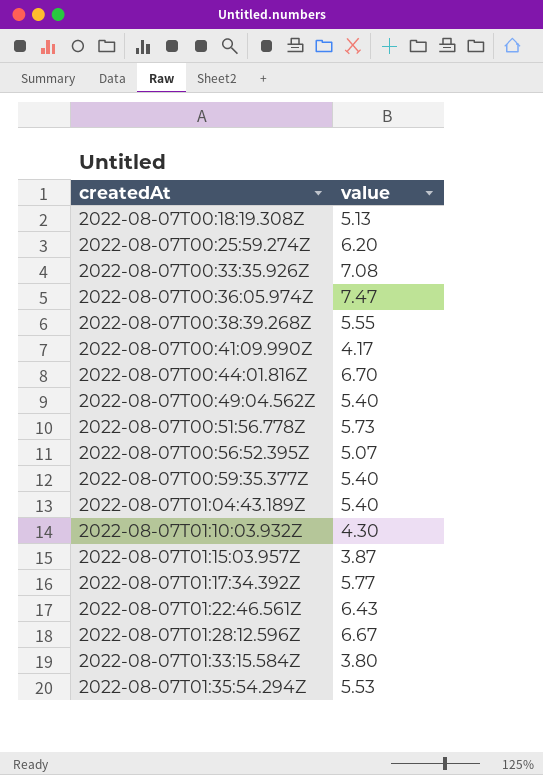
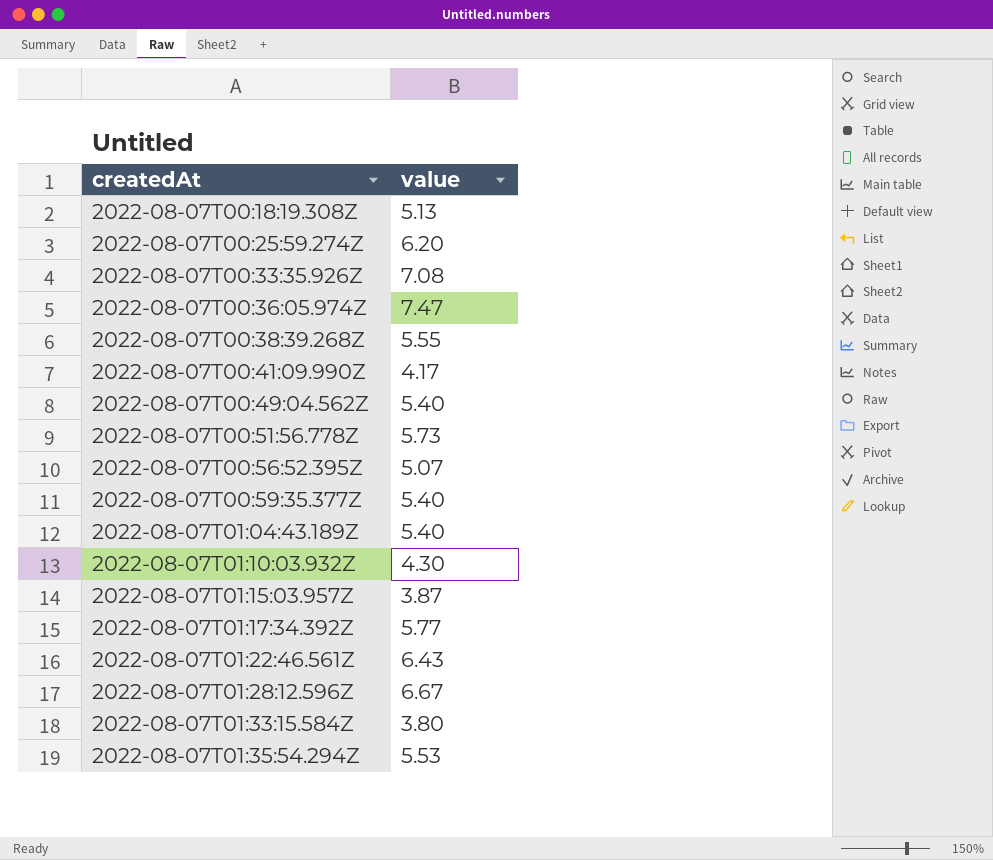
row 2022-08-07T00:44:01.816Z: 6.70 -> none

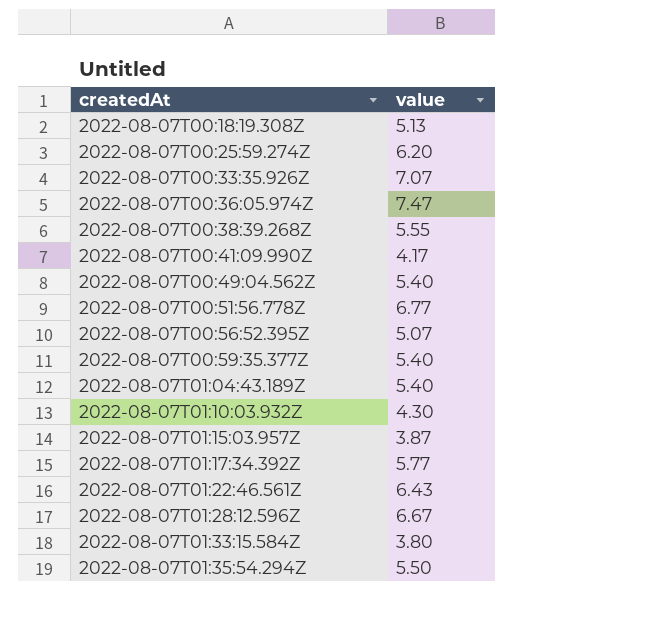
2022-08-07T00:33:35.926Z | value: 7.08 -> 7.07
2022-08-07T00:51:56.778Z | value: 5.73 -> 6.77
2022-08-07T01:35:54.294Z | value: 5.53 -> 5.50

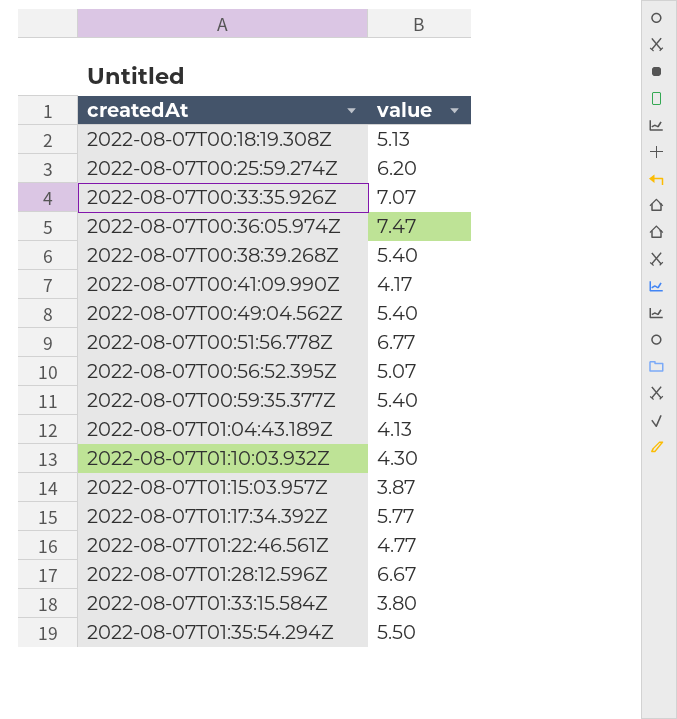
2022-08-07T00:38:39.268Z | value: 5.55 -> 5.40
2022-08-07T01:04:43.189Z | value: 5.40 -> 4.13
2022-08-07T01:22:46.561Z | value: 6.43 -> 4.77

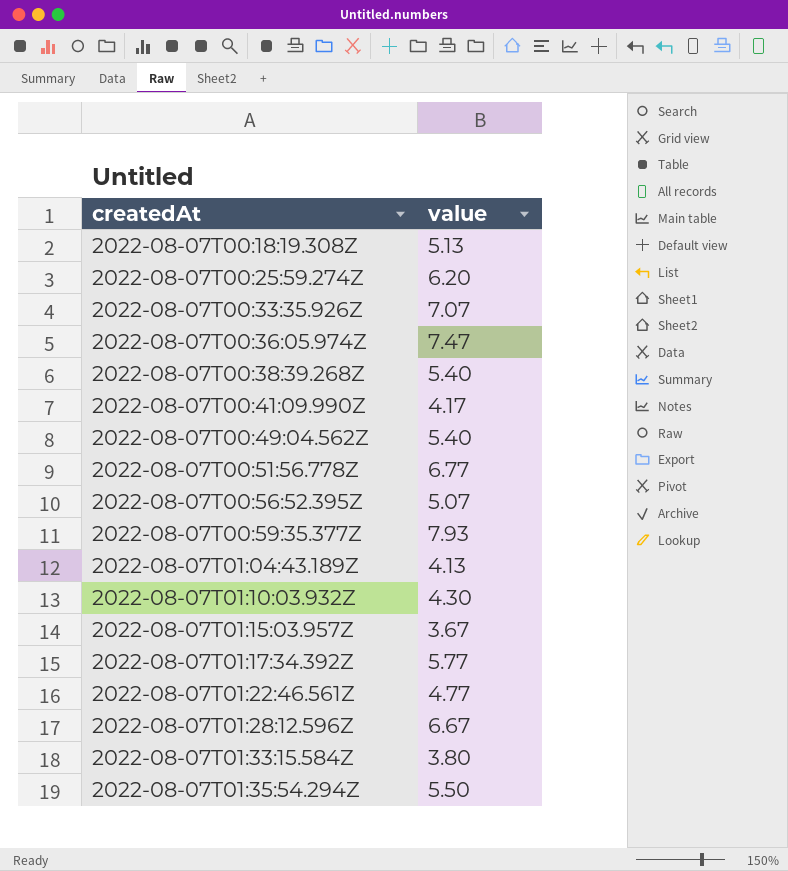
2022-08-07T00:59:35.377Z | value: 5.40 -> 7.93
2022-08-07T01:15:03.957Z | value: 3.87 -> 3.67

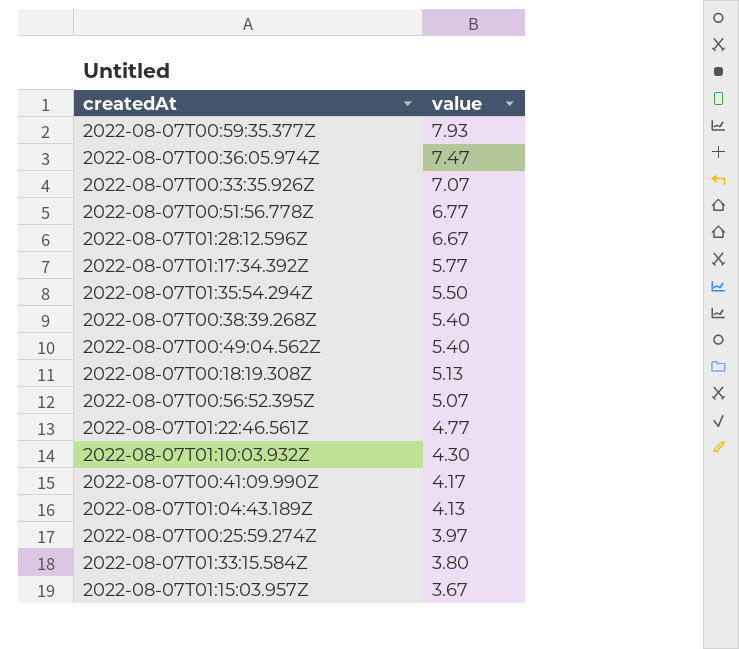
row order: createdAt ascending -> value descending
2022-08-07T00:25:59.274Z | value: 6.20 -> 3.97

